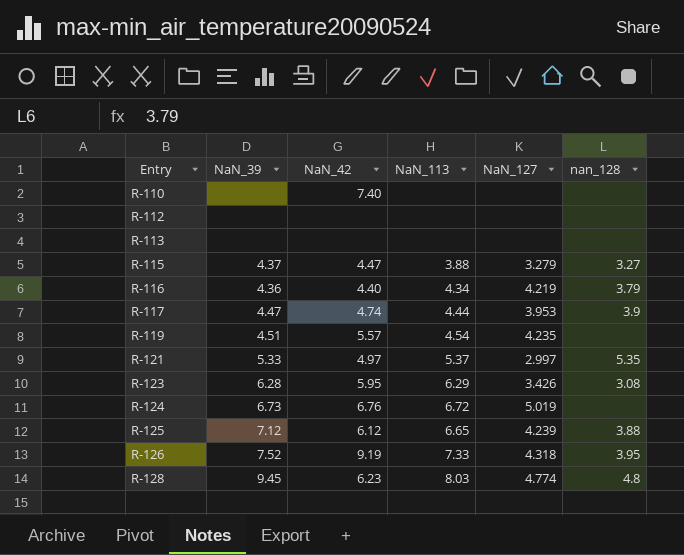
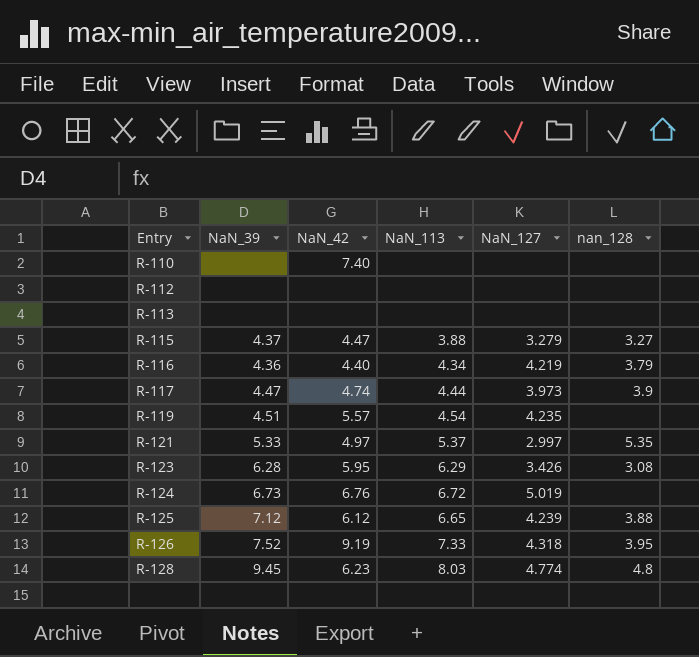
R-117 | NaN_127: 3.953 -> 3.973

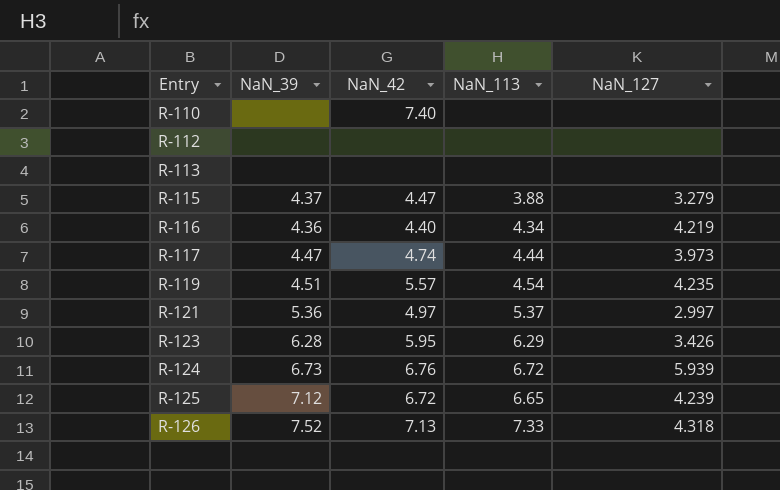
column nan_128 | position: 6 -> none
row R-128: 9.45 | 6.23 | 8.03 | 4.774 | 4.8 -> none
R-121 | NaN_39: 5.33 -> 5.36
R-124 | NaN_127: 5.019 -> 5.939
R-125 | NaN_42: 6.12 -> 6.72
R-126 | NaN_42: 9.19 -> 7.13

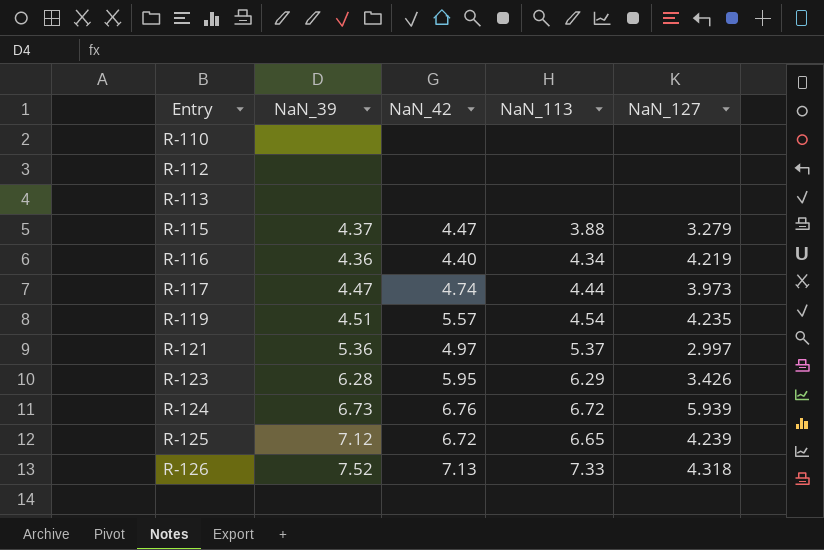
R-110 | NaN_42: 7.40 -> none

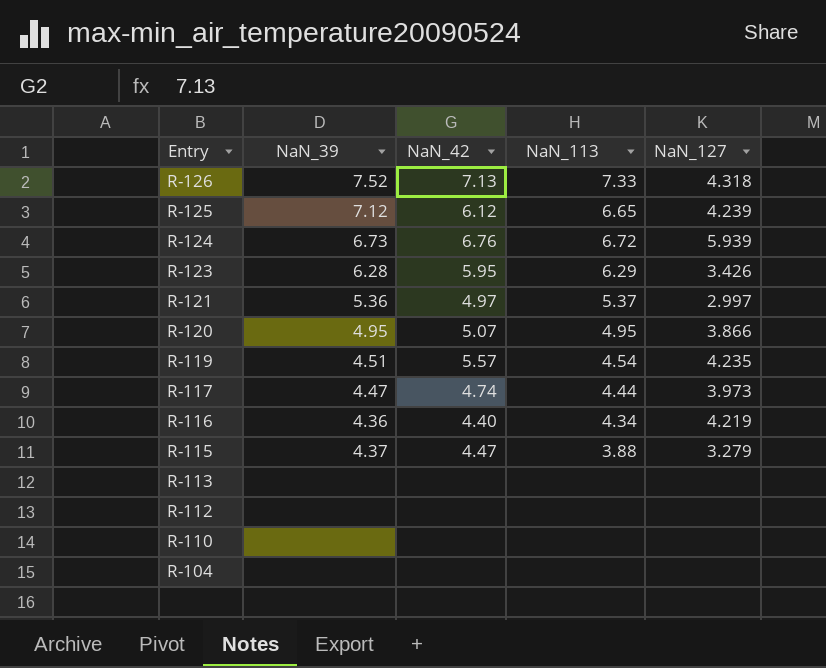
row order: Entry ascending -> Entry descending
R-125 | NaN_42: 6.72 -> 6.12
row R-120: none -> 4.95 | 5.07 | 4.95 | 3.866
row R-104: none -> none | none | none | none

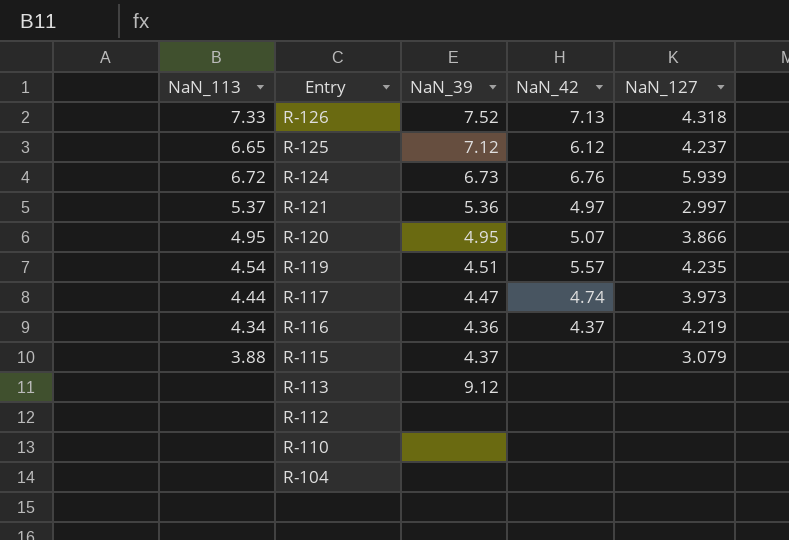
column NaN_113 | position: 4 -> 1
row R-123: 6.28 | 5.95 | 6.29 | 3.426 -> none
R-125 | NaN_127: 4.239 -> 4.237
R-116 | NaN_42: 4.40 -> 4.37
R-115 | NaN_42: 4.47 -> none
R-115 | NaN_127: 3.279 -> 3.079
R-113 | NaN_39: none -> 9.12

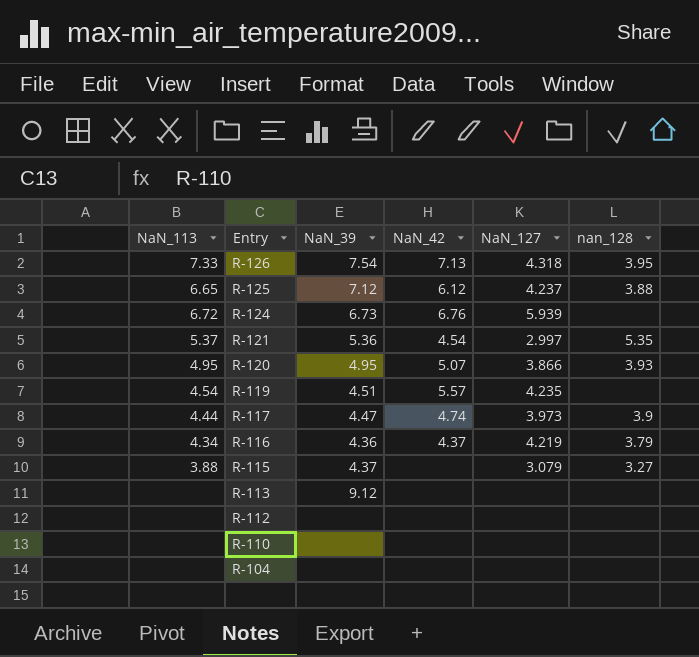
column nan_128 | position: none -> 6
R-126 | NaN_39: 7.52 -> 7.54
R-121 | NaN_42: 4.97 -> 4.54

